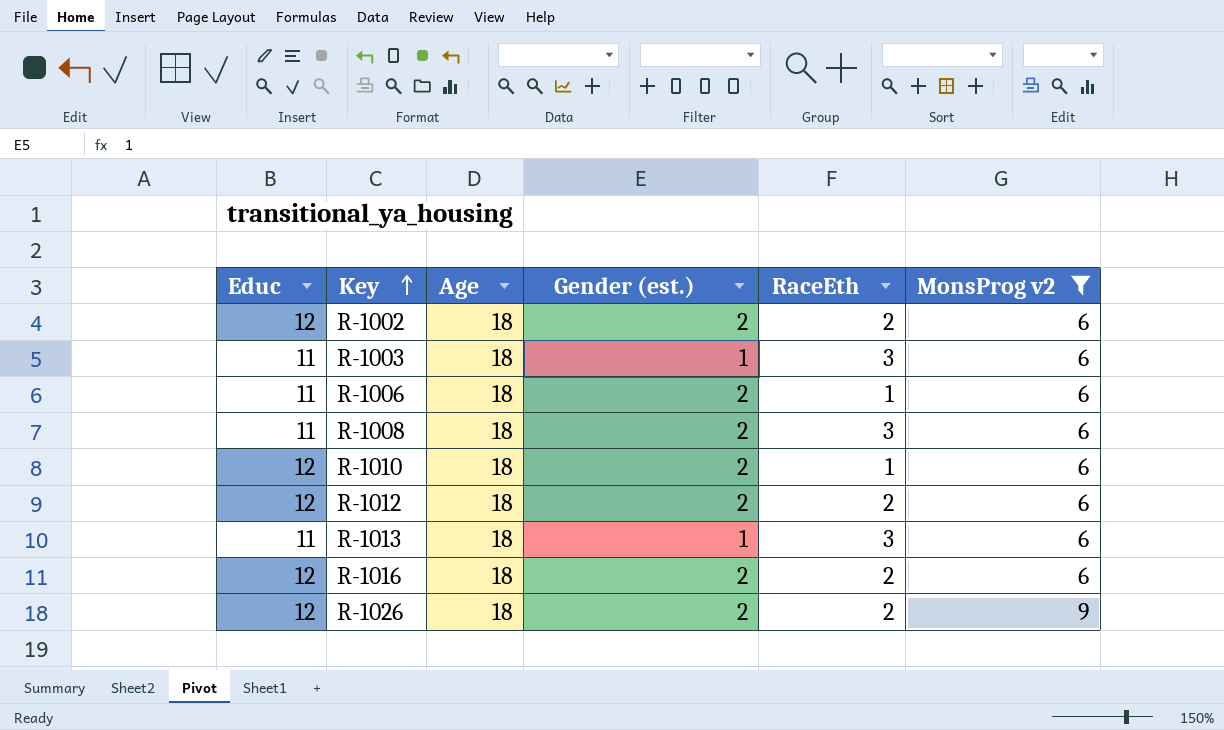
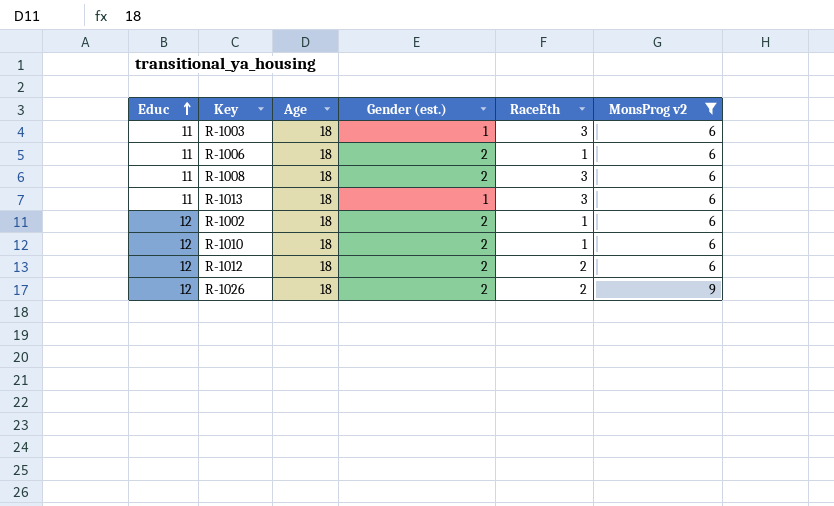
row order: Key ascending -> Educ ascending
row R-1016: 12 | 18 | 2 | 2 | 6 -> none
R-1002 | RaceEth: 2 -> 1

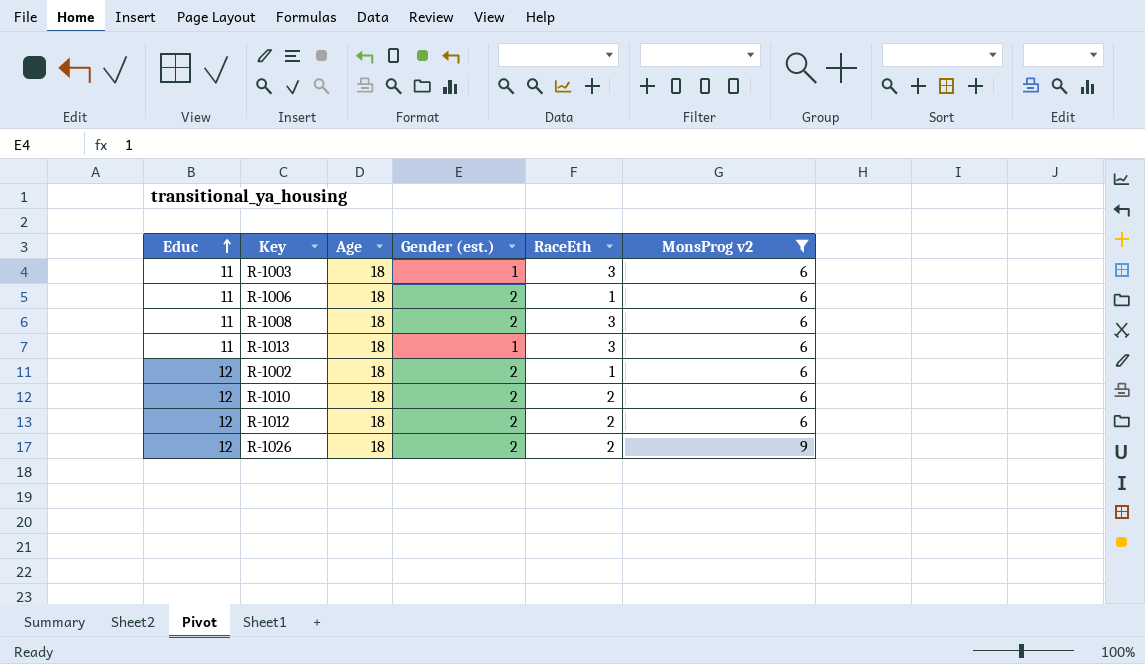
R-1010 | RaceEth: 1 -> 2

